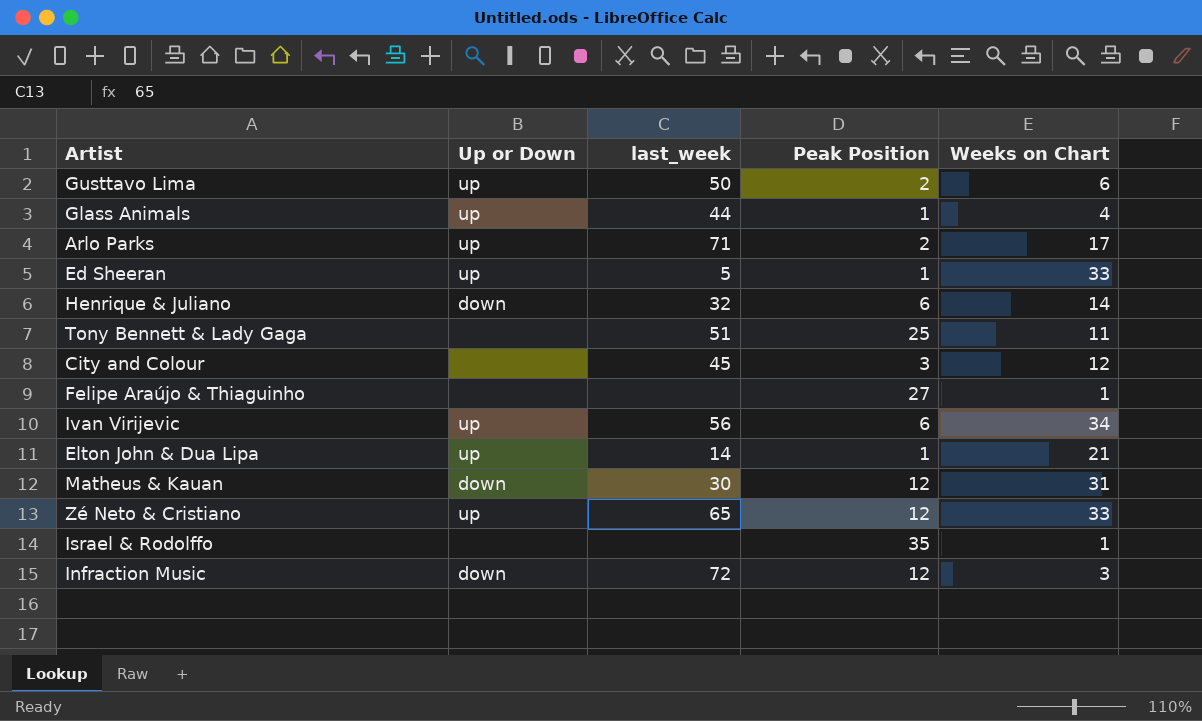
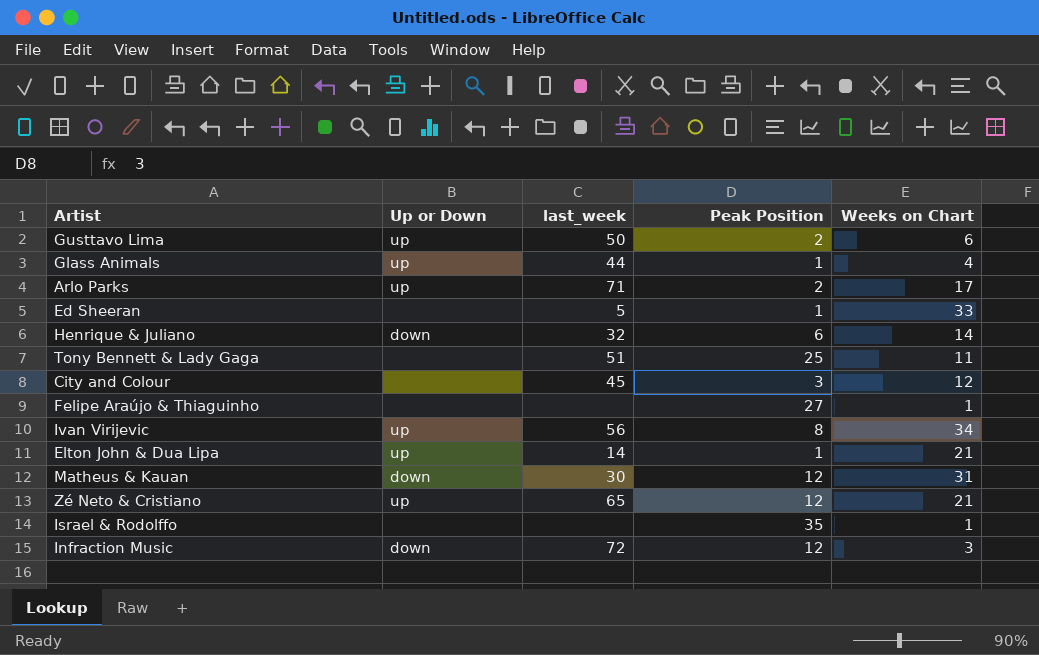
Ed Sheeran | Up or Down: up -> none
Ivan Virijevic | Peak Position: 6 -> 8
Zé Neto & Cristiano | Weeks on Chart: 33 -> 21

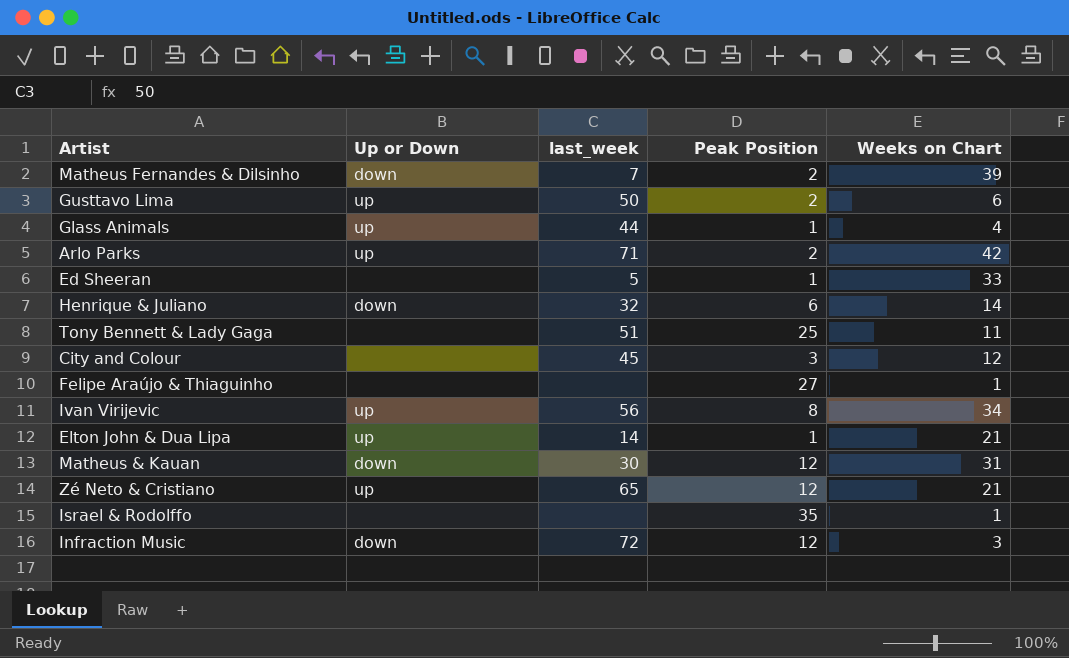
row Matheus Fernandes & Dilsinho: none -> down | 7 | 2 | 39
Arlo Parks | Weeks on Chart: 17 -> 42

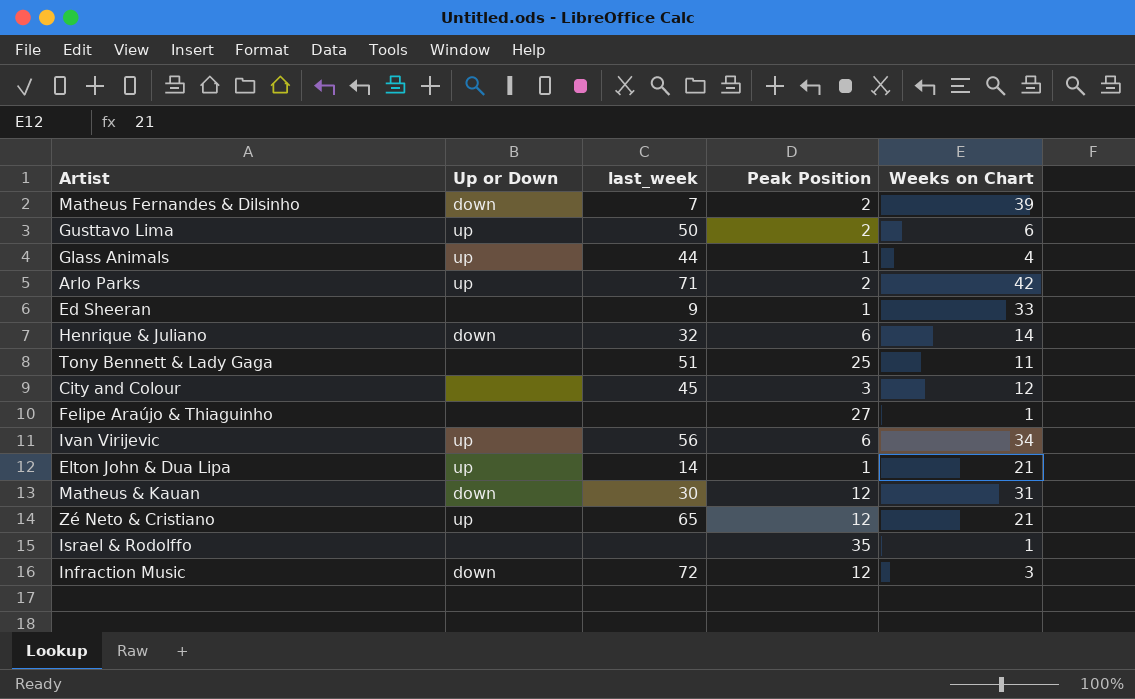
Ed Sheeran | last_week: 5 -> 9
Ivan Virijevic | Peak Position: 8 -> 6

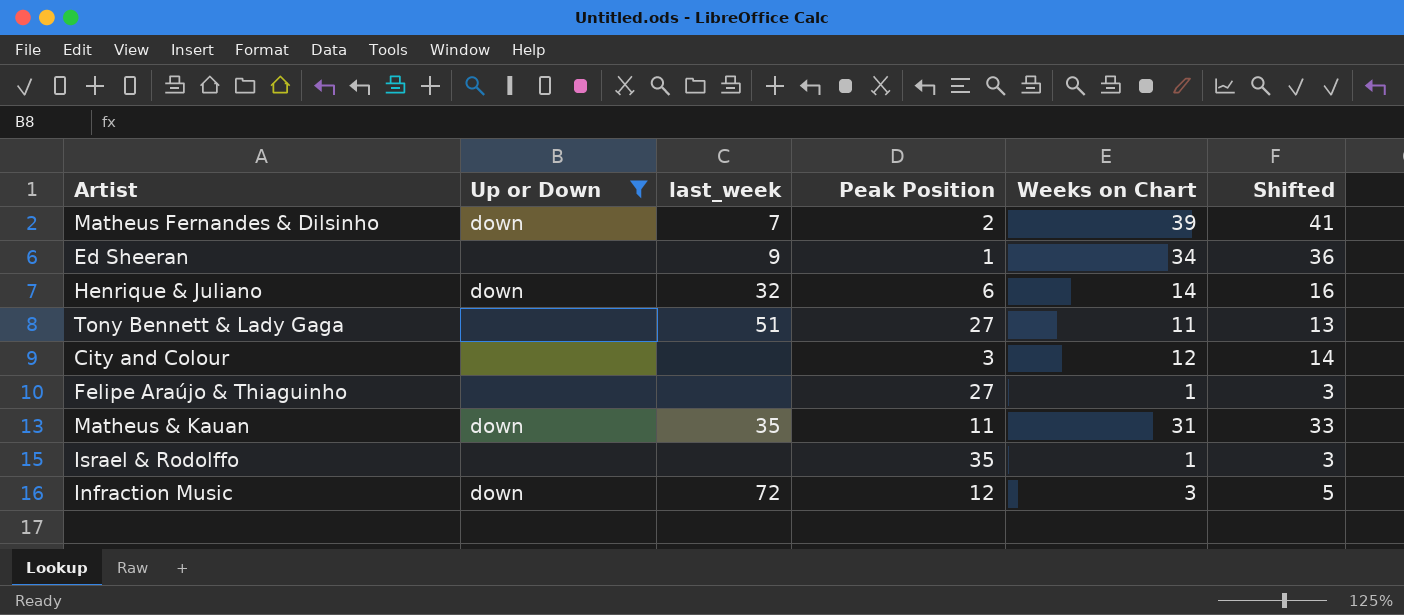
filter: none -> Up or Down != up
column Shifted | formula: none -> [Weeks on Chart] + 2
Ed Sheeran | Weeks on Chart: 33 -> 34
Tony Bennett & Lady Gaga | Peak Position: 25 -> 27
City and Colour | last_week: 45 -> none
Matheus & Kauan | last_week: 30 -> 35
Matheus & Kauan | Peak Position: 12 -> 11

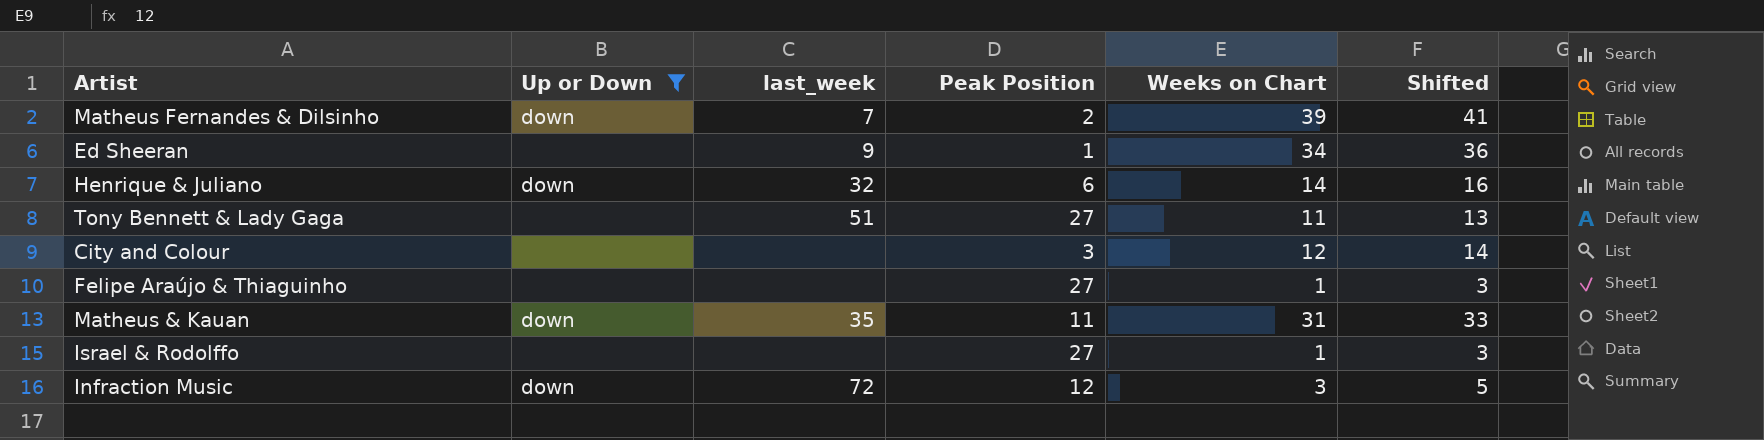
Israel & Rodolffo | Peak Position: 35 -> 27

